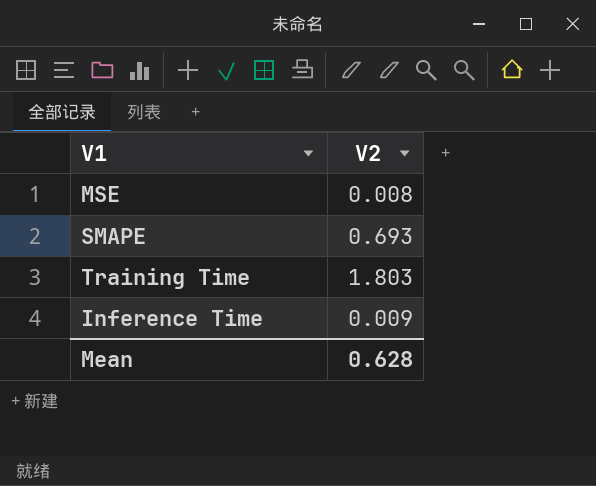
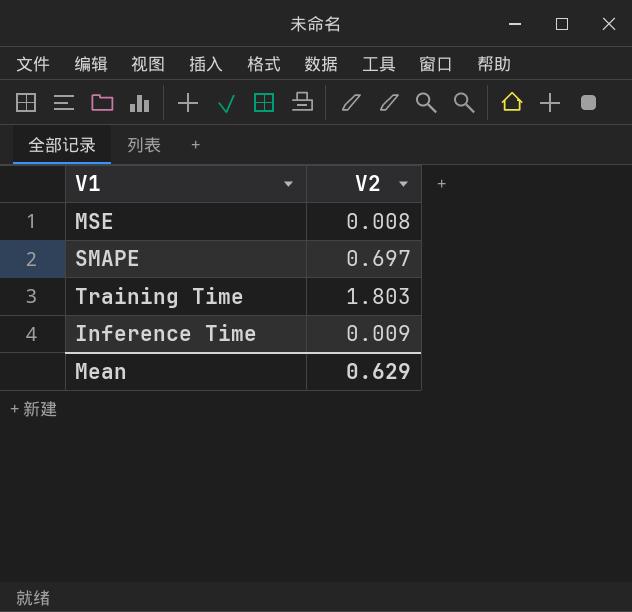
SMAPE | V2: 0.693 -> 0.697
Mean | V2: 0.628 -> 0.629

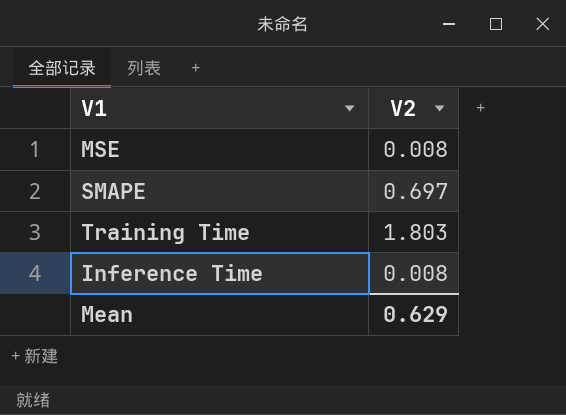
Inference Time | V2: 0.009 -> 0.008

